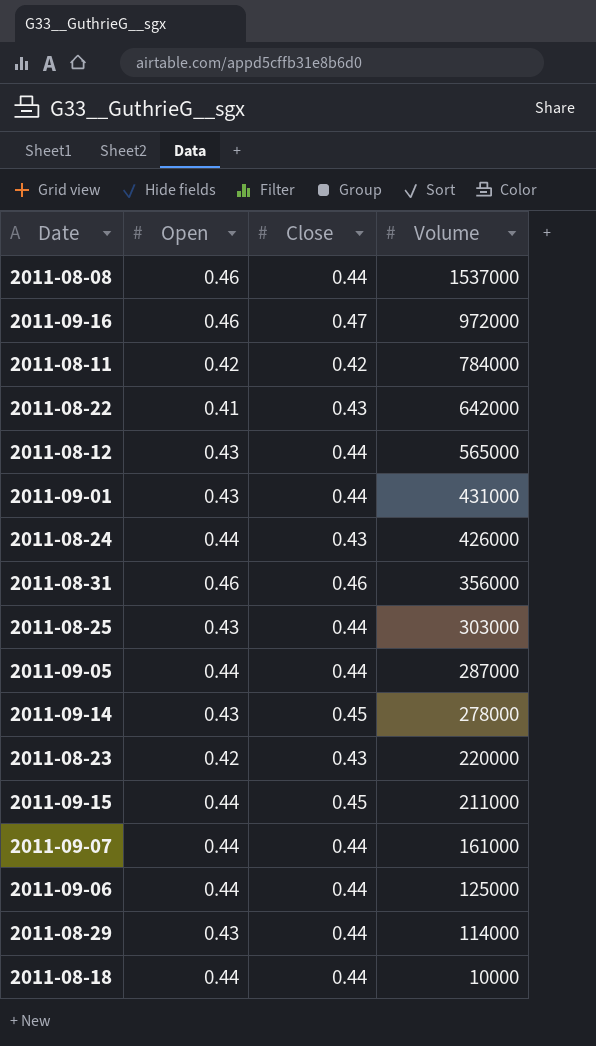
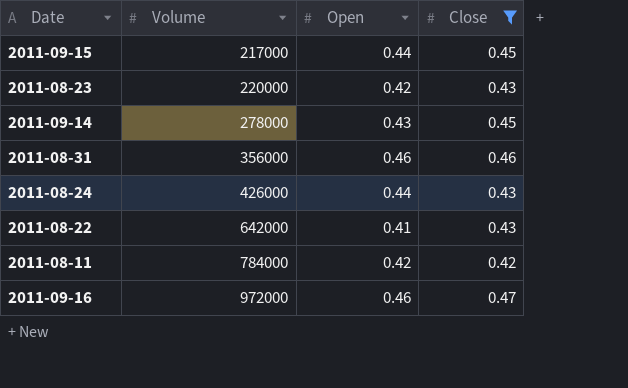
filter: none -> Close != 0.44
row order: Volume descending -> Volume ascending
column Volume | position: 4 -> 2
2011-09-15 | Volume: 211000 -> 217000

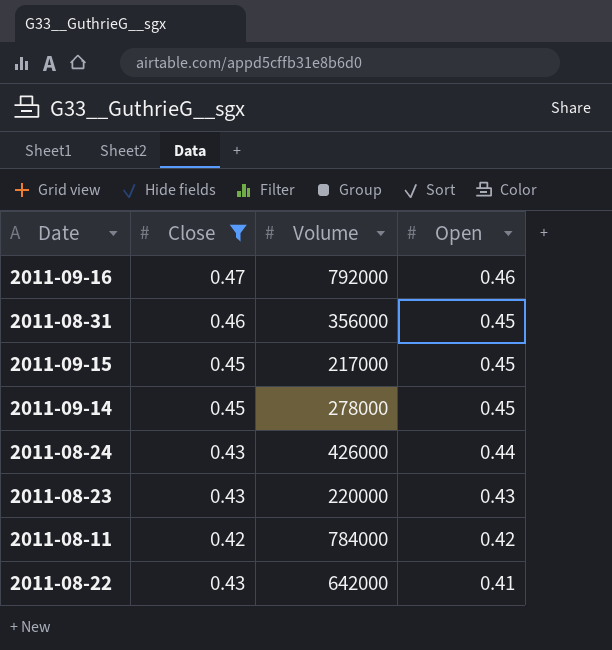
row order: Volume ascending -> Open descending
column Close | position: 4 -> 2
2011-09-16 | Volume: 972000 -> 792000
2011-08-31 | Open: 0.46 -> 0.45
2011-09-15 | Open: 0.44 -> 0.45
2011-09-14 | Open: 0.43 -> 0.45
2011-08-23 | Open: 0.42 -> 0.43

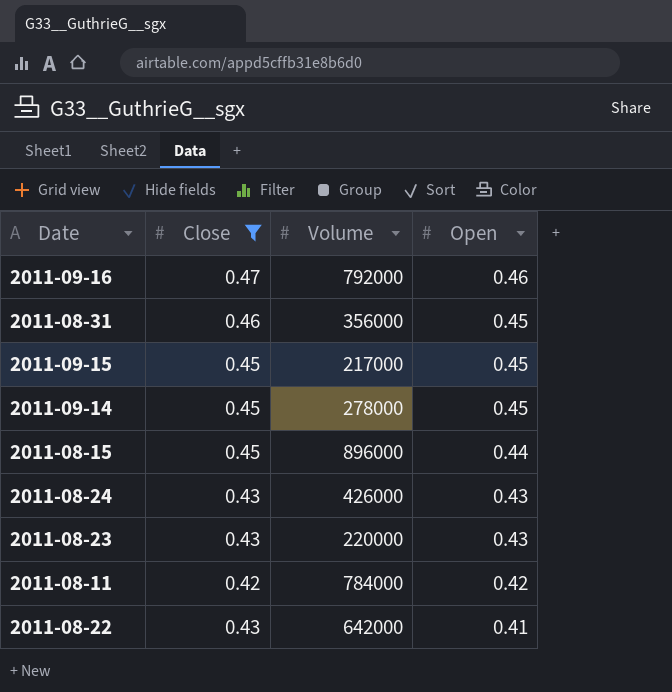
row 2011-08-15: none -> 0.45 | 896000 | 0.44
2011-08-24 | Open: 0.44 -> 0.43

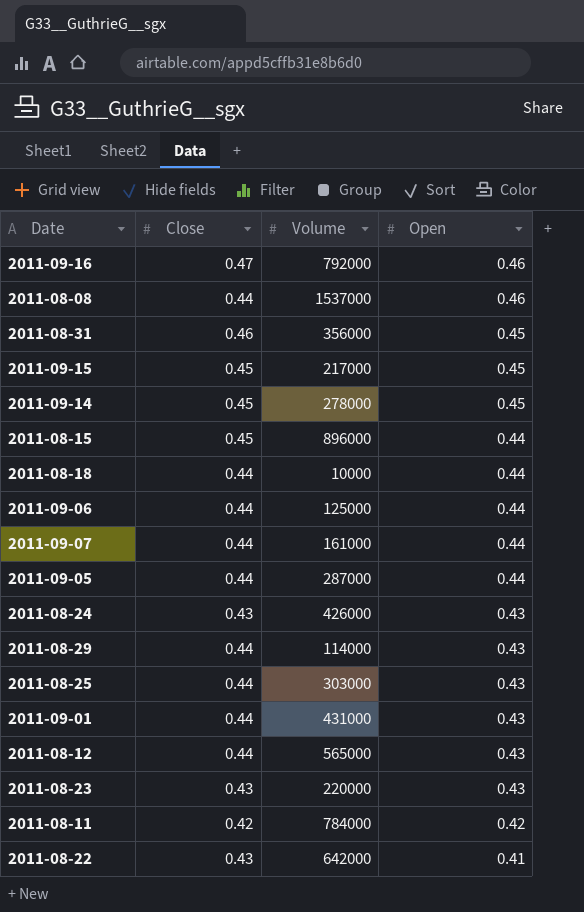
filter: Close != 0.44 -> none

